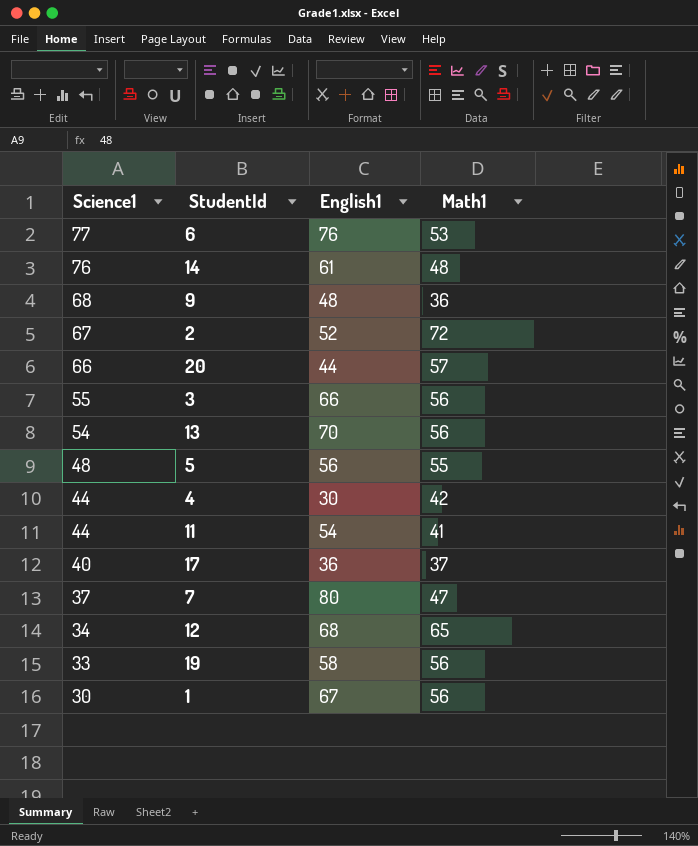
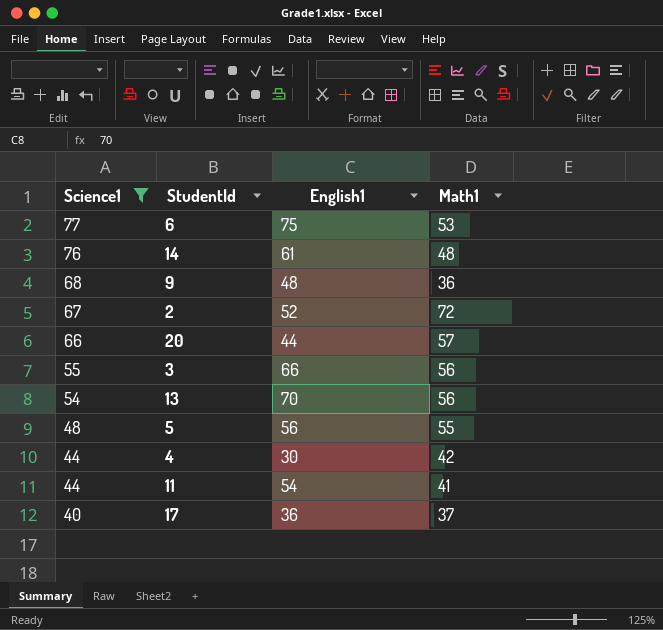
filter: none -> Science1 >= 40
6 | English1: 76 -> 75

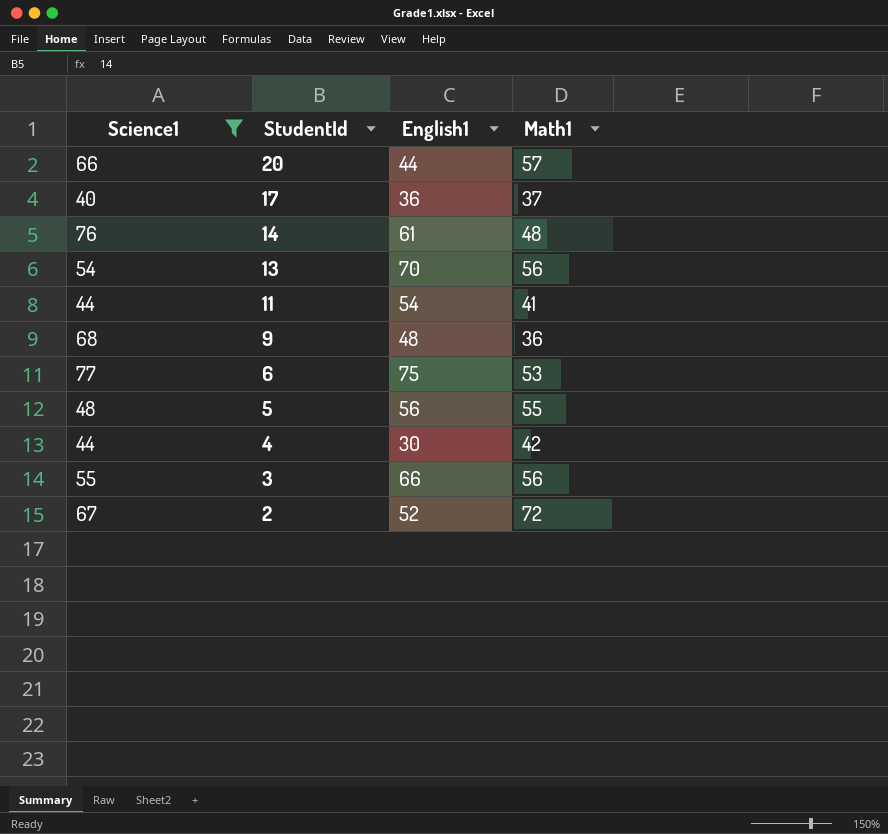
row order: Science1 descending -> StudentId descending

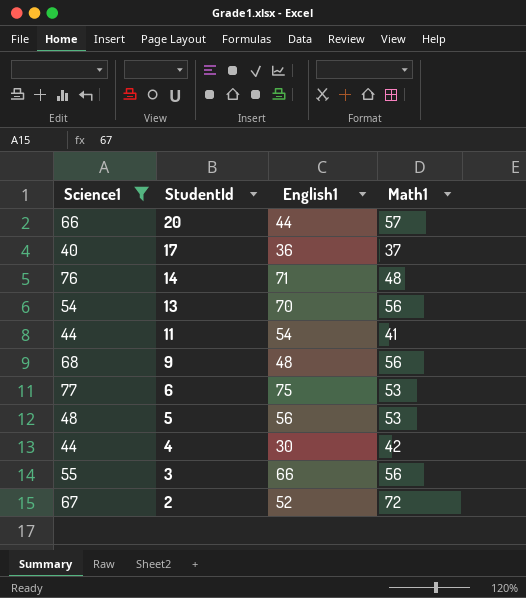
14 | English1: 61 -> 71
9 | Math1: 36 -> 56
5 | Math1: 55 -> 53

